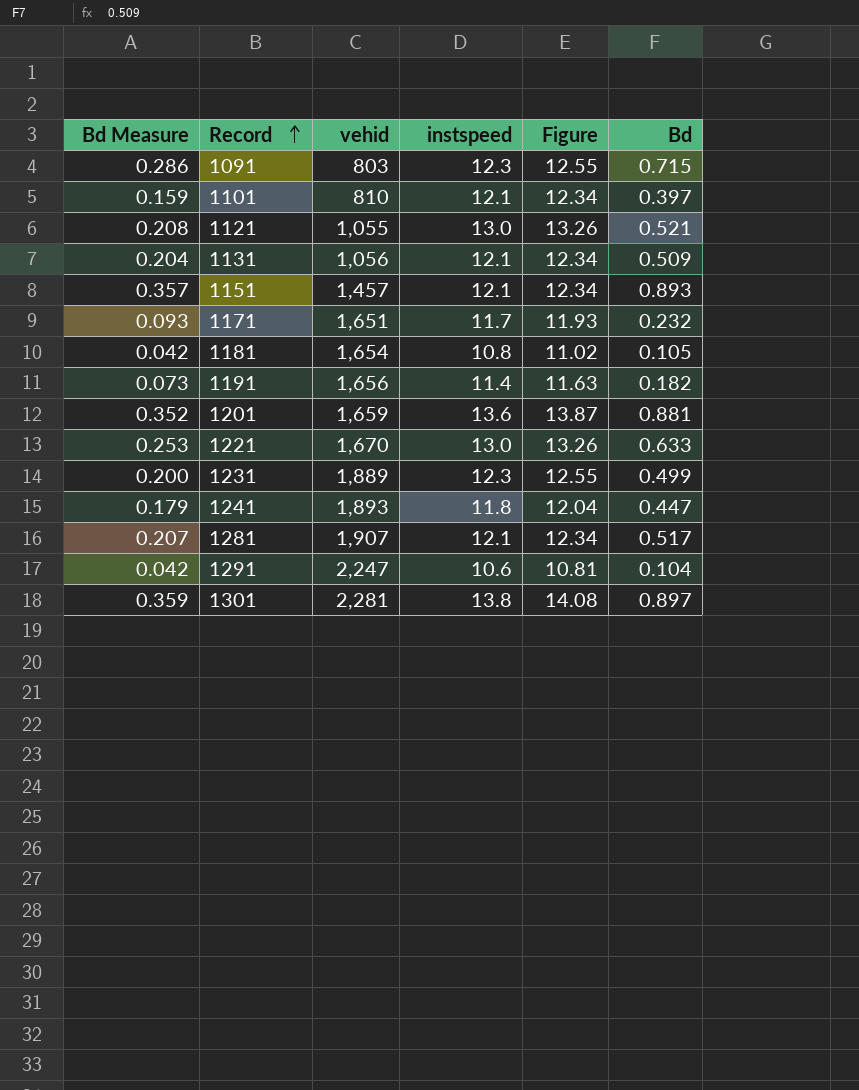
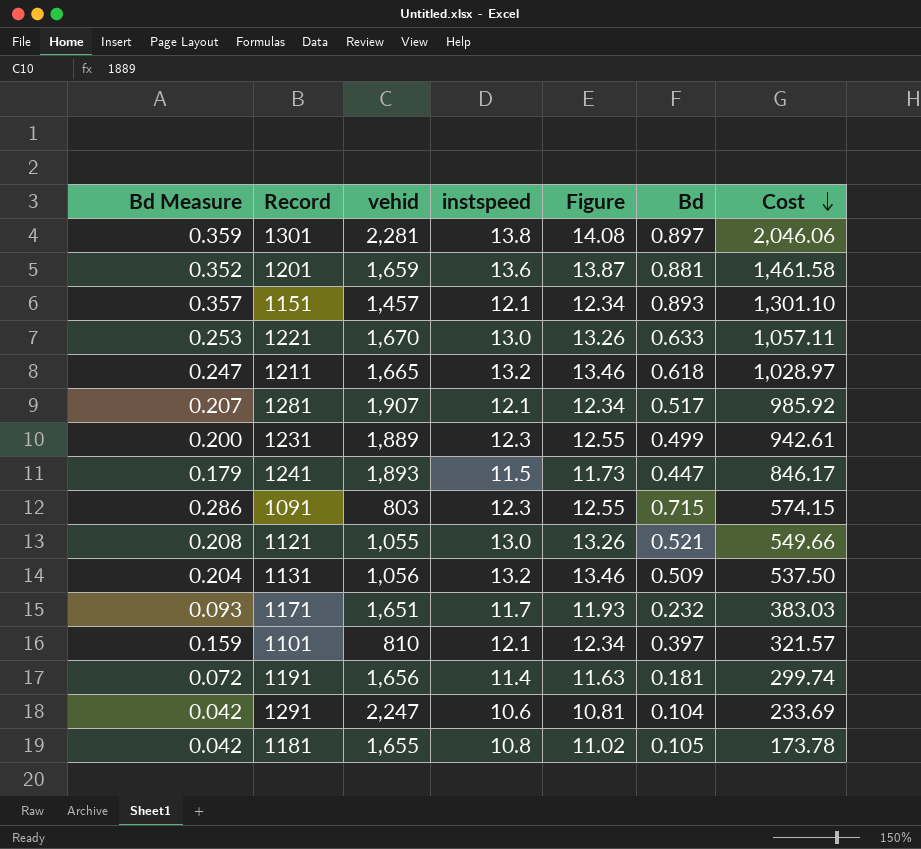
row order: Record ascending -> Cost descending
column Cost | formula: none -> [vehid] * [Bd]
row 1211: none -> 0.247 | 1,665 | 13.2 | 13.46 | 0.618 | 1,028.97
1241 | instspeed: 11.8 -> 11.5
1241 | Figure: 12.04 -> 11.73
1131 | instspeed: 12.1 -> 13.2
1131 | Figure: 12.34 -> 13.46
1191 | Bd Measure: 0.073 -> 0.072
1191 | Bd: 0.182 -> 0.181
1181 | vehid: 1,654 -> 1,655

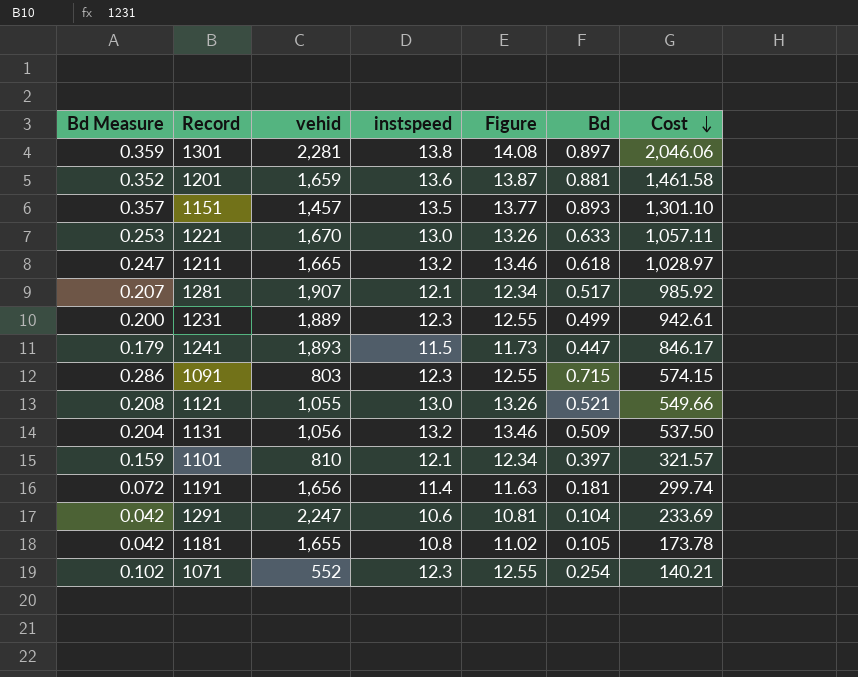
row 1171: 0.093 | 1,651 | 11.7 | 11.93 | 0.232 | 383.03 -> none
1151 | instspeed: 12.1 -> 13.5
1151 | Figure: 12.34 -> 13.77
row 1071: none -> 0.102 | 552 | 12.3 | 12.55 | 0.254 | 140.21

